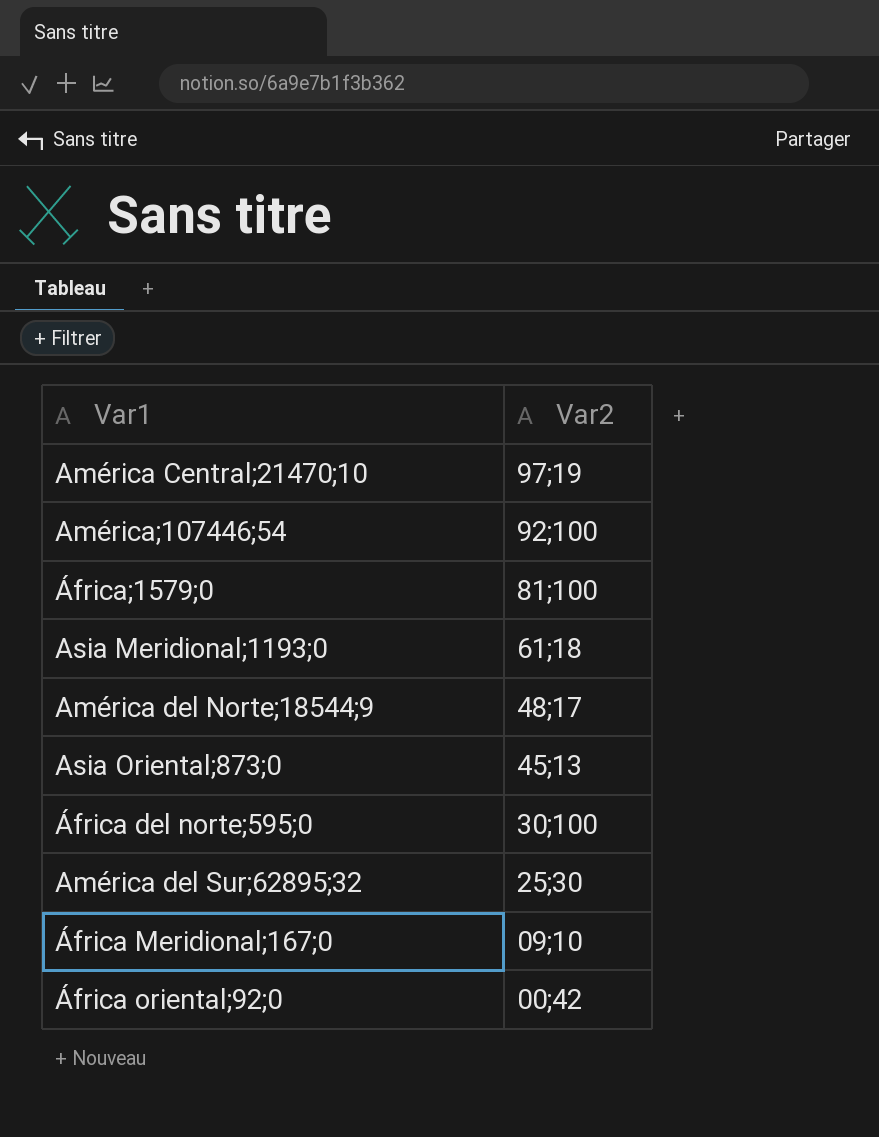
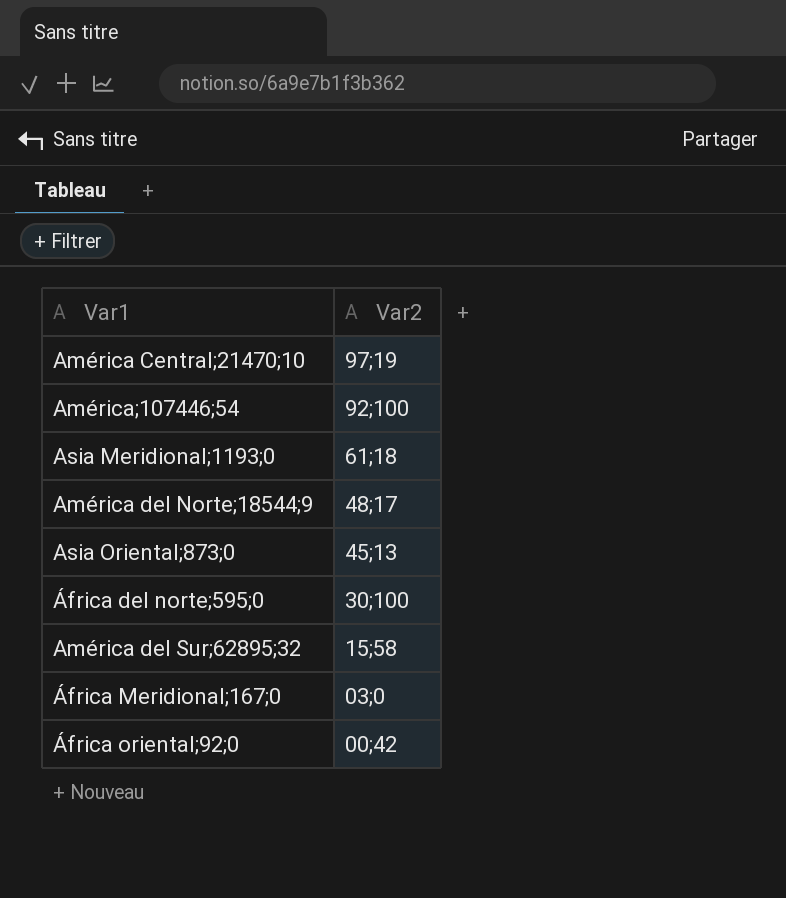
row África;1579;0: 81;100 -> none
América del Sur;62895;32 | Var2: 25;30 -> 15;58
África Meridional;167;0 | Var2: 09;10 -> 03;0

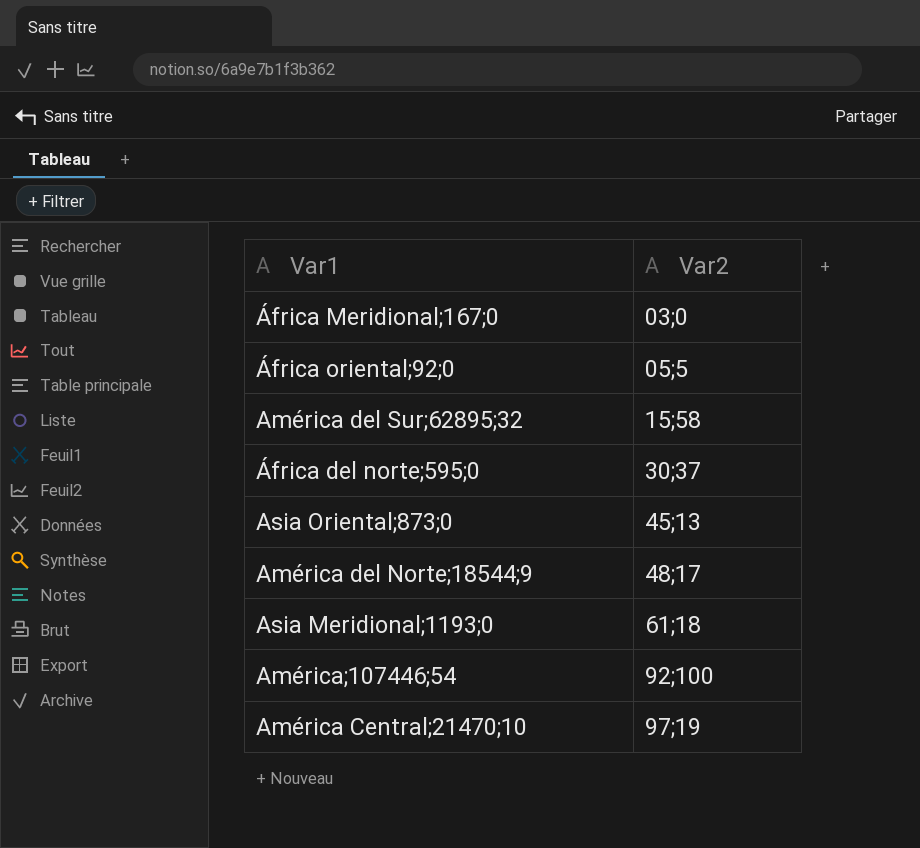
row order: Var2 descending -> Var2 ascending
África oriental;92;0 | Var2: 00;42 -> 05;5
África del norte;595;0 | Var2: 30;100 -> 30;37

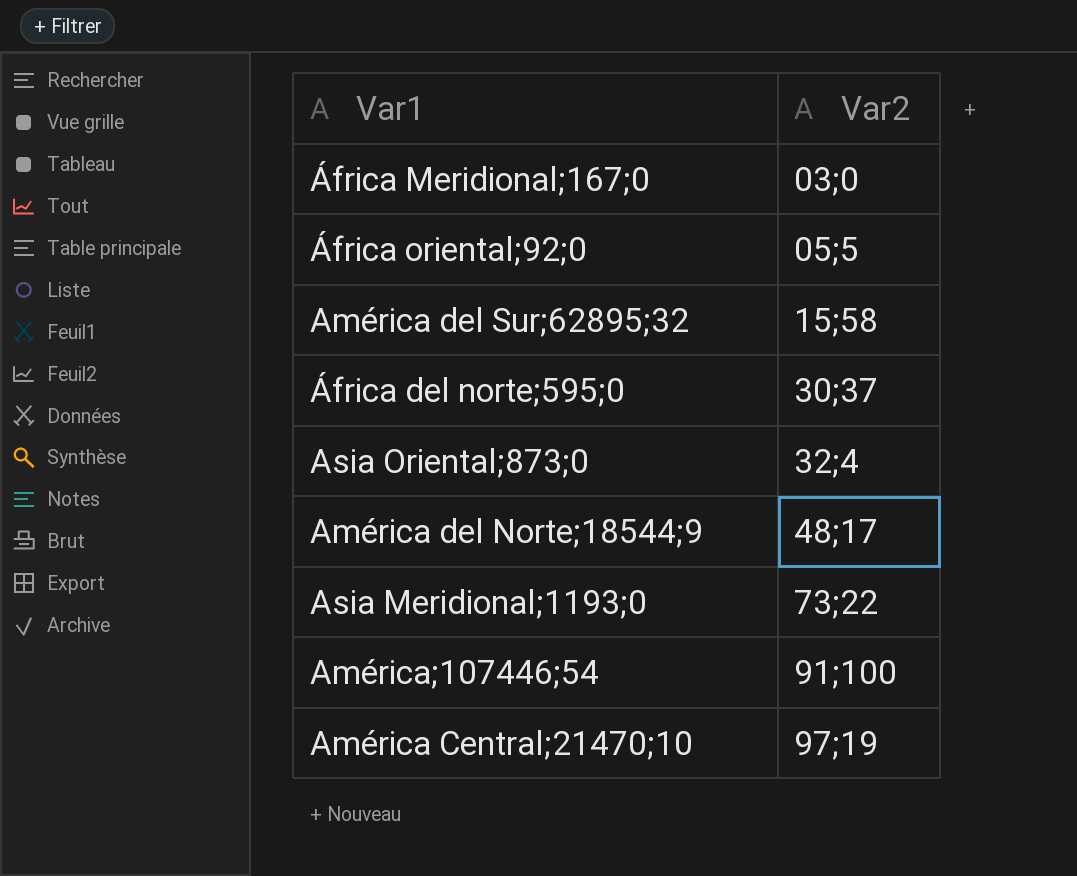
Asia Oriental;873;0 | Var2: 45;13 -> 32;4
Asia Meridional;1193;0 | Var2: 61;18 -> 73;22
América;107446;54 | Var2: 92;100 -> 91;100

